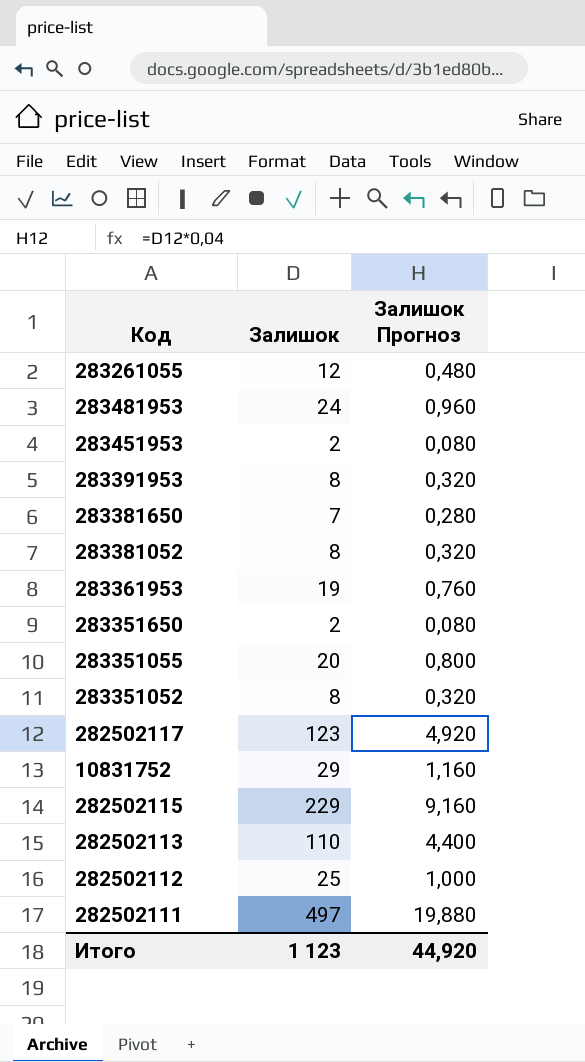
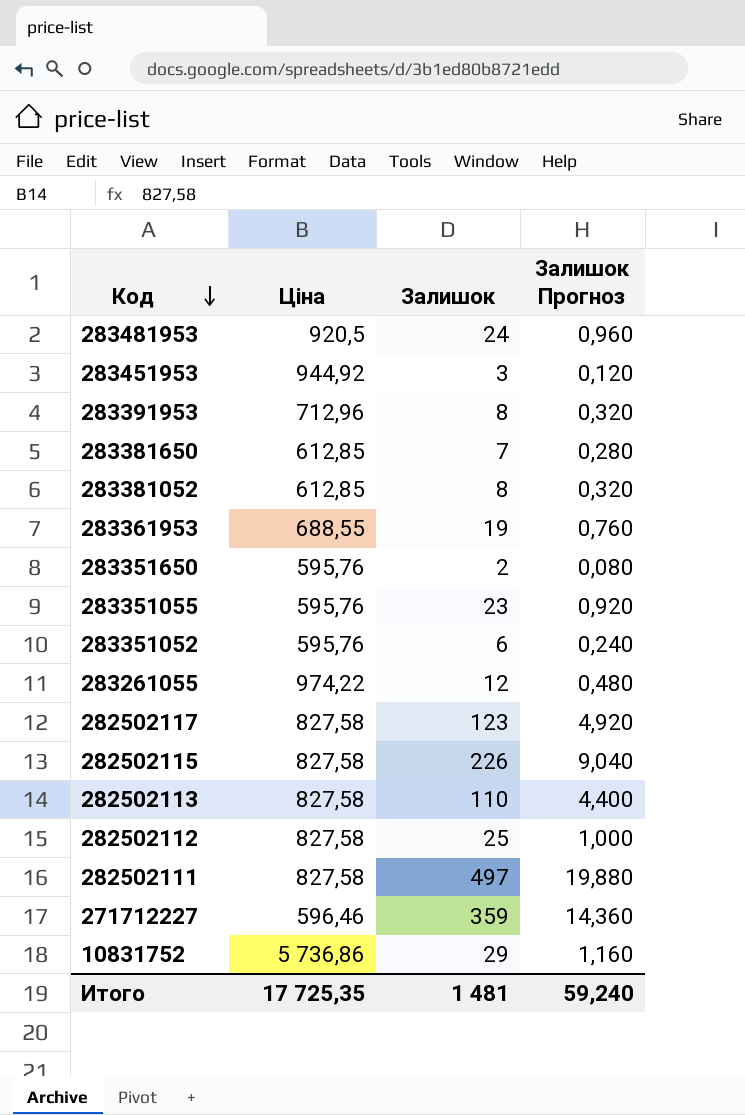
row order: none -> Код descending
column Ціна | position: none -> 2
283451953 | Залишок: 2 -> 3
283451953 | Залишок Прогноз: 0,080 -> 0,120
283351055 | Залишок: 20 -> 23
283351055 | Залишок Прогноз: 0,800 -> 0,920
283351052 | Залишок: 8 -> 6
283351052 | Залишок Прогноз: 0,320 -> 0,240
282502115 | Залишок: 229 -> 226
282502115 | Залишок Прогноз: 9,160 -> 9,040
row 271712227: none -> 596,46 | 359 | 14,360
Итого | Залишок: 1 123 -> 1 481
Итого | Залишок Прогноз: 44,920 -> 59,240

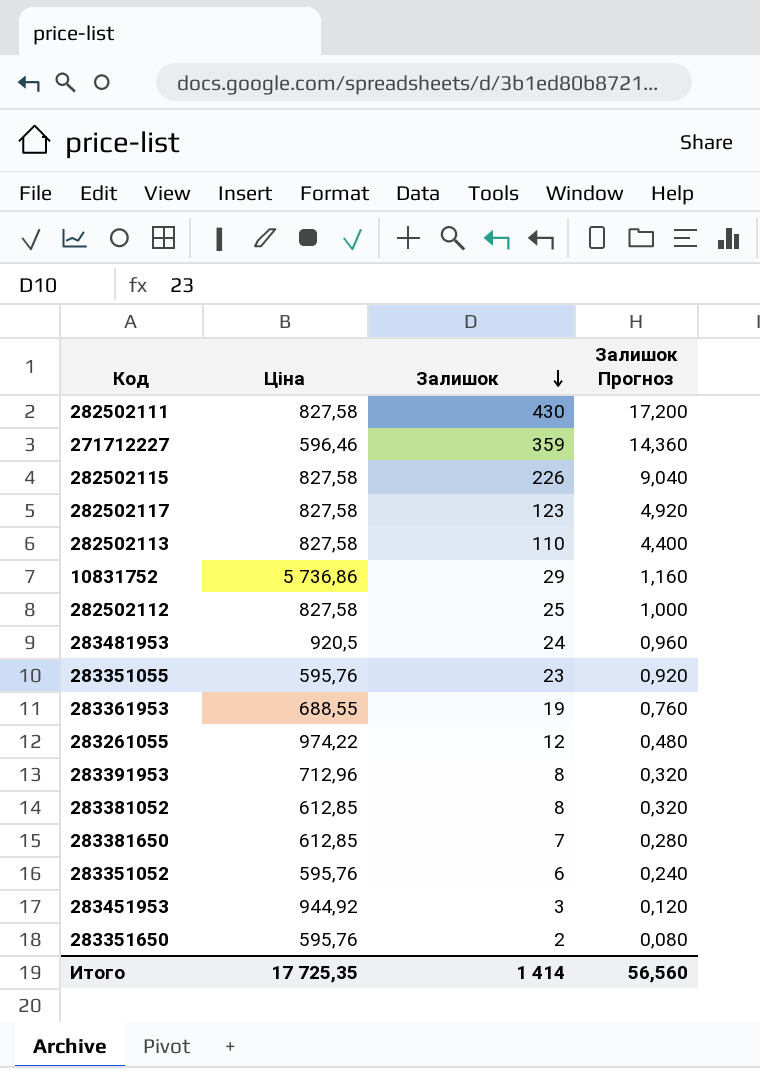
row order: Код descending -> Залишок descending
282502111 | Залишок: 497 -> 430
282502111 | Залишок Прогноз: 19,880 -> 17,200
Итого | Залишок: 1 481 -> 1 414
Итого | Залишок Прогноз: 59,240 -> 56,560

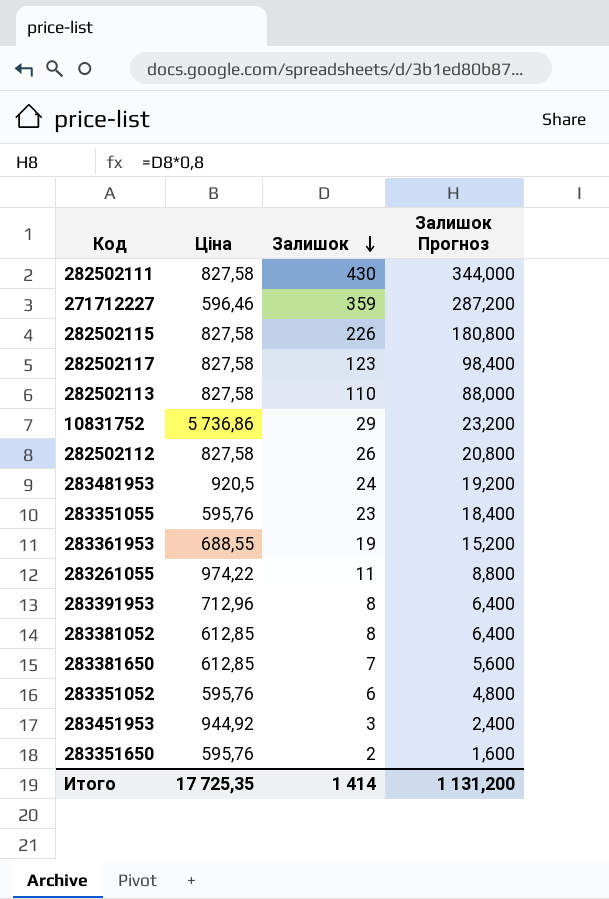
column Залишок Прогноз | formula: [Залишок] * 0,04 -> [Залишок] * 0,8
282502112 | Залишок: 25 -> 26
283261055 | Залишок: 12 -> 11
Итого | Залишок Прогноз: 56,560 -> 1 131,200

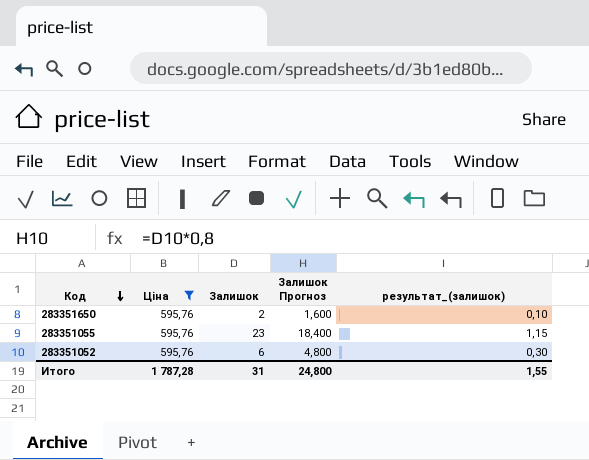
filter: none -> Ціна = 595,76
row order: Залишок descending -> Код descending
column результат_(залишок) | formula: none -> [Залишок] * 0,05
Итого | Ціна: 17 725,35 -> 1 787,28
Итого | Залишок: 1 414 -> 31
Итого | Залишок Прогноз: 1 131,200 -> 24,800

